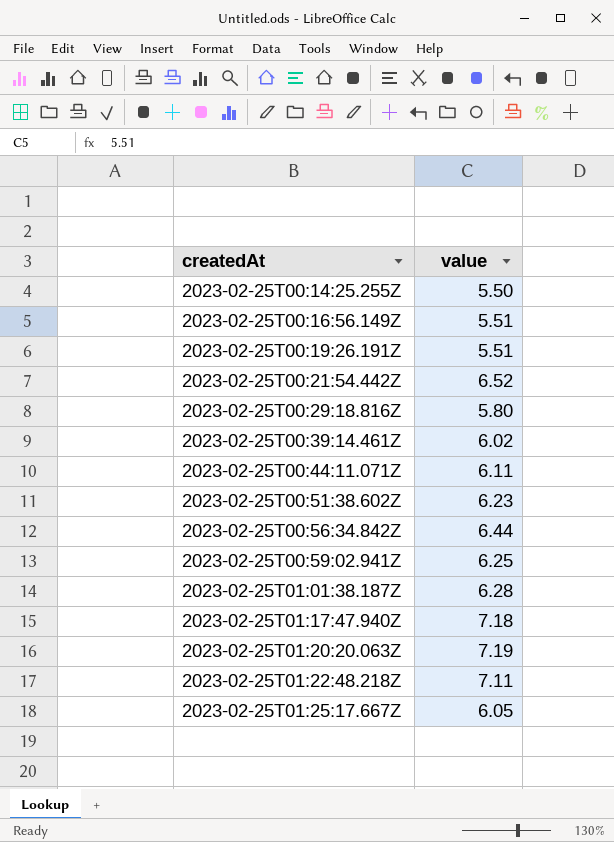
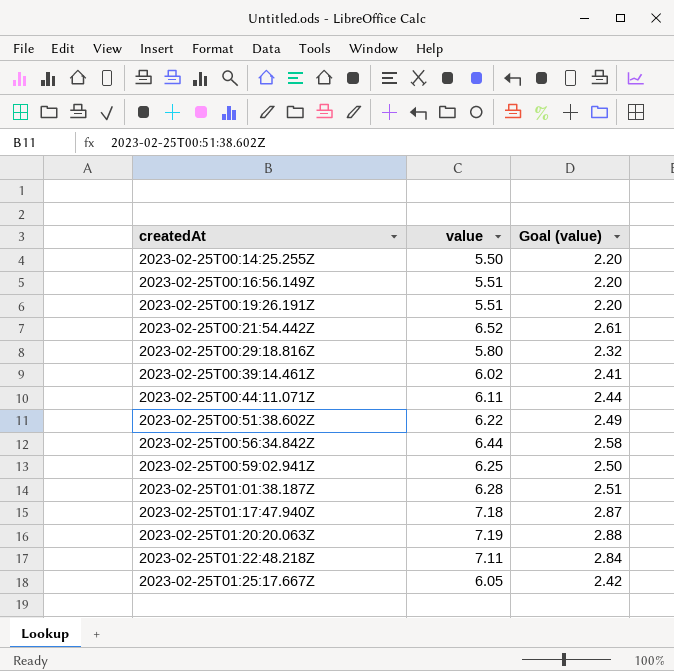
column Goal (value) | formula: none -> [value] * 0.4
2023-02-25T00:51:38.602Z | value: 6.23 -> 6.22

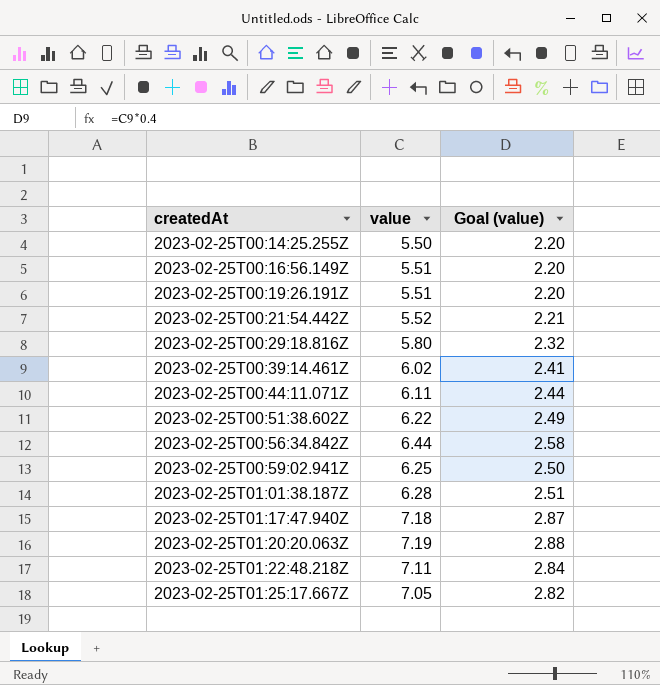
2023-02-25T00:21:54.442Z | value: 6.52 -> 5.52
2023-02-25T00:21:54.442Z | Goal (value): 2.61 -> 2.21
2023-02-25T01:25:17.667Z | value: 6.05 -> 7.05
2023-02-25T01:25:17.667Z | Goal (value): 2.42 -> 2.82

